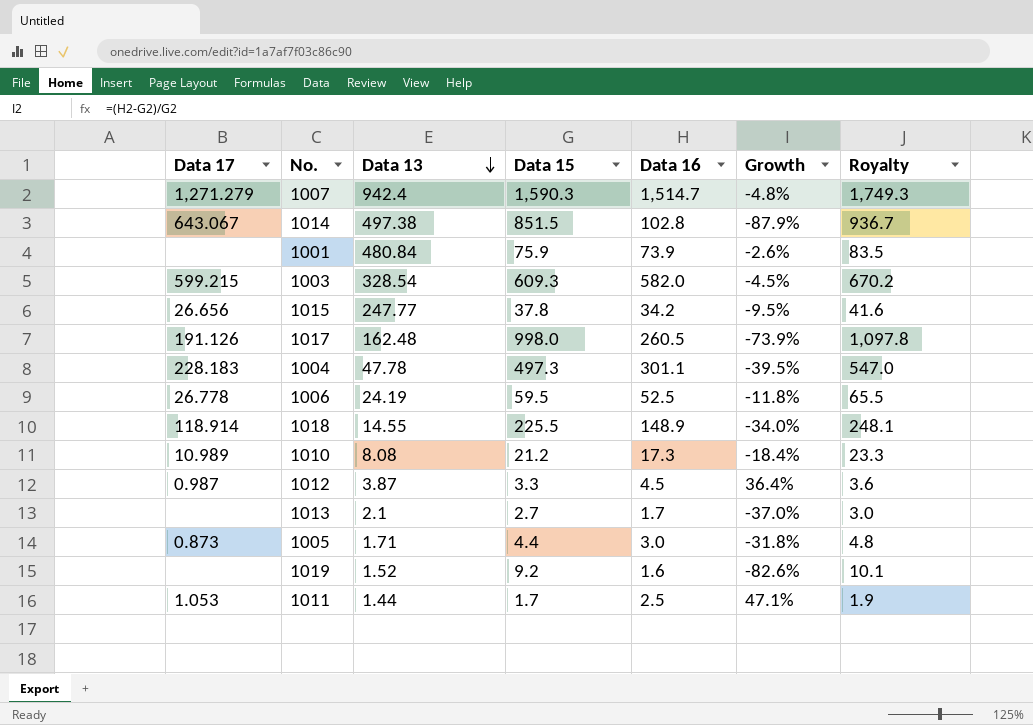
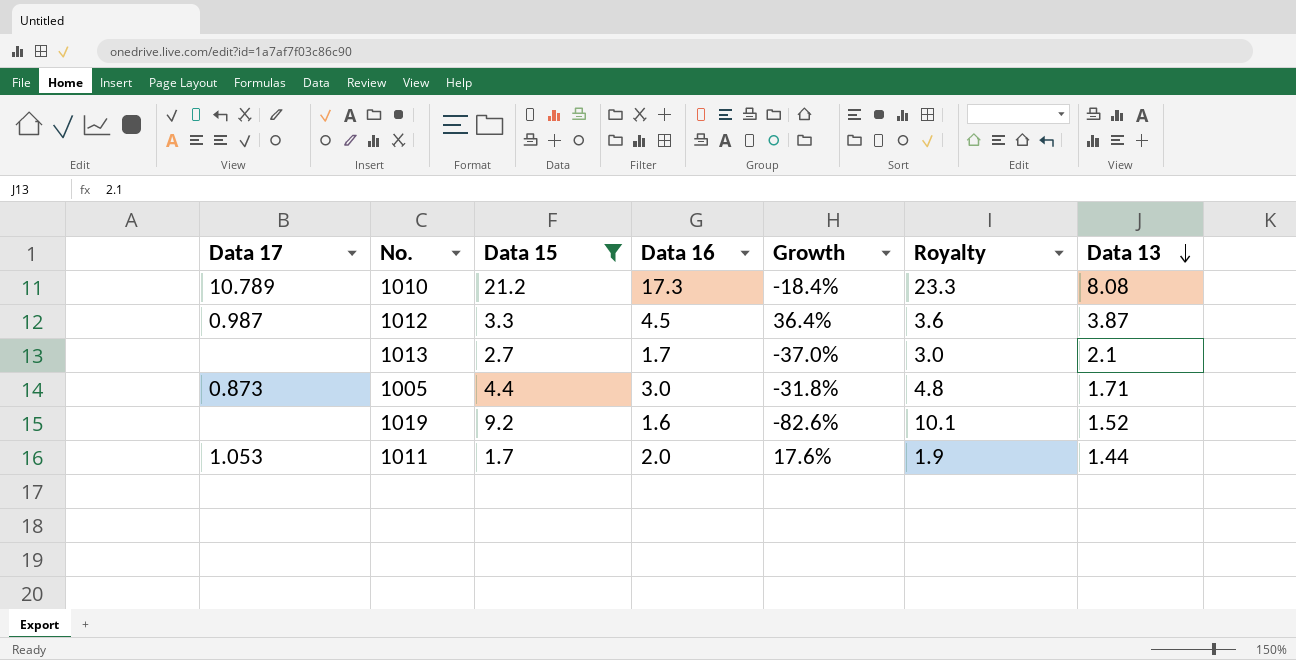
filter: none -> Data 15 <= 21.2
column Data 13 | position: 3 -> 7
1010 | Data 17: 10.989 -> 10.789
1011 | Data 16: 2.5 -> 2.0
1011 | Growth: 47.1% -> 17.6%

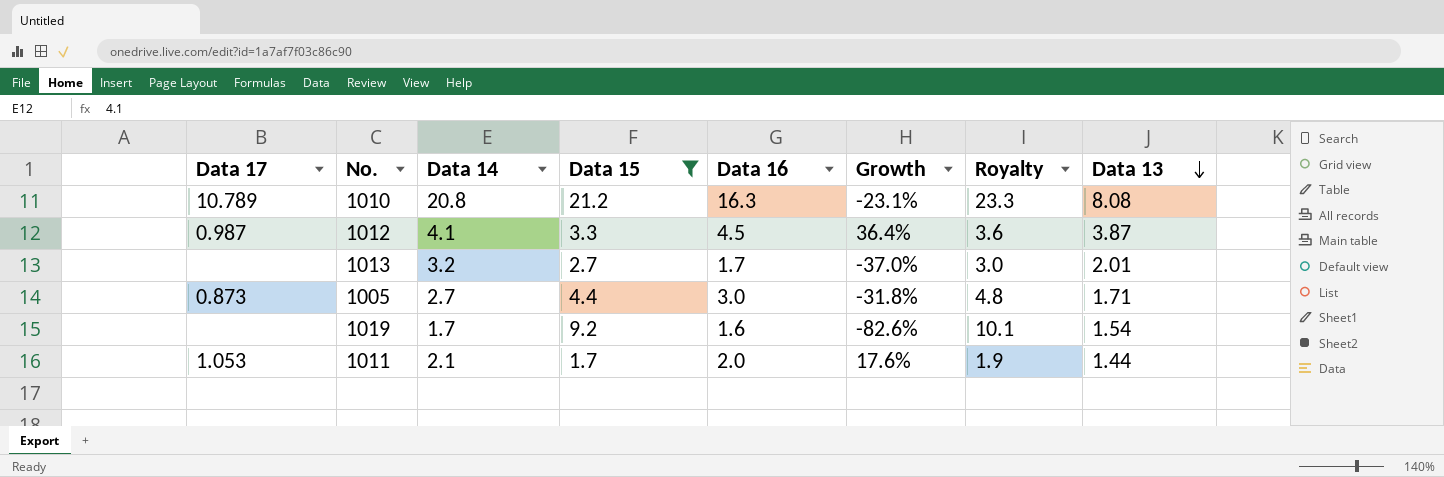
column Data 14 | position: none -> 3
1010 | Data 16: 17.3 -> 16.3
1010 | Growth: -18.4% -> -23.1%
1013 | Data 13: 2.1 -> 2.01
1019 | Data 13: 1.52 -> 1.54

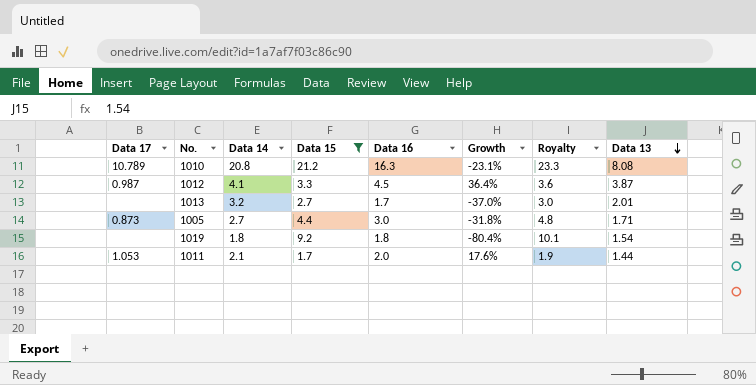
1019 | Data 14: 1.7 -> 1.8
1019 | Data 16: 1.6 -> 1.8
1019 | Growth: -82.6% -> -80.4%

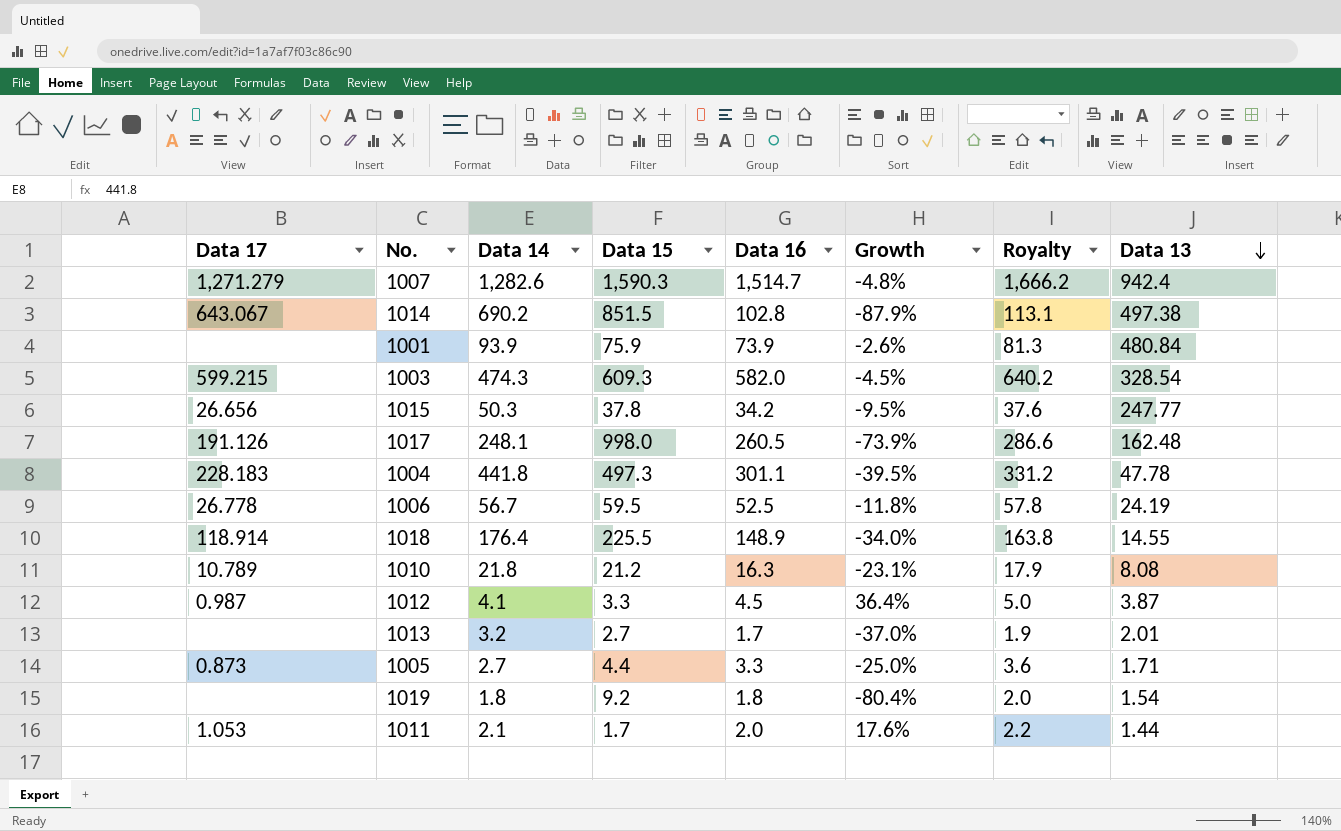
filter: Data 15 <= 21.2 -> none
column Royalty | formula: [Data 15] * 1.1 -> [Data 16] * 1.1
1010 | Data 14: 20.8 -> 21.8
1005 | Data 16: 3.0 -> 3.3
1005 | Growth: -31.8% -> -25.0%

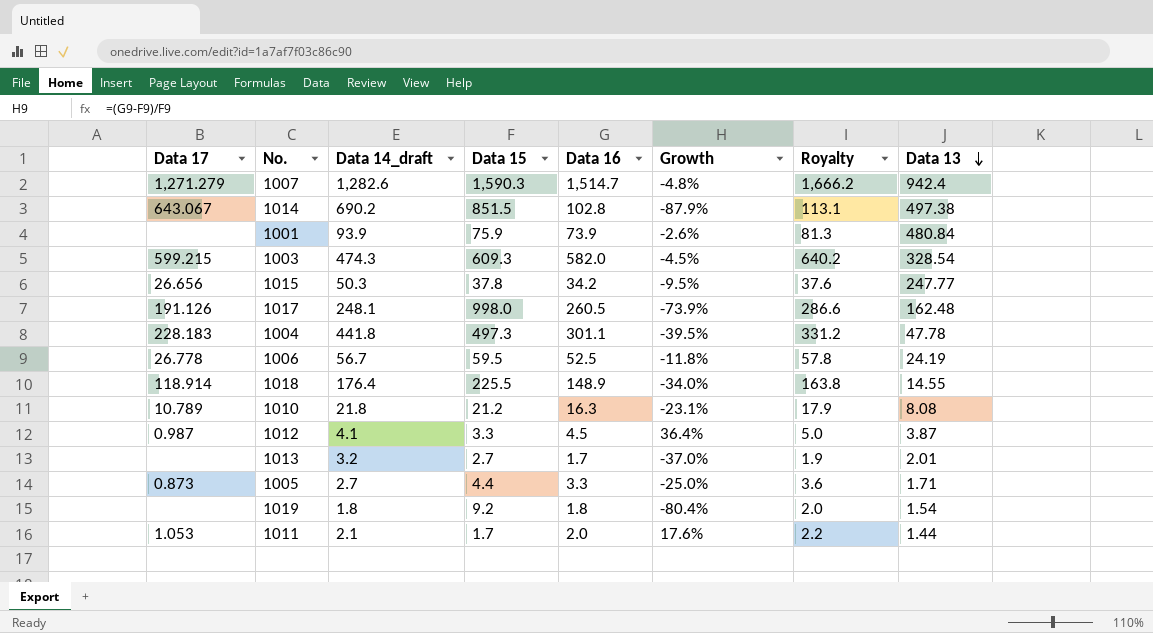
column name: Data 14 -> Data 14_draft

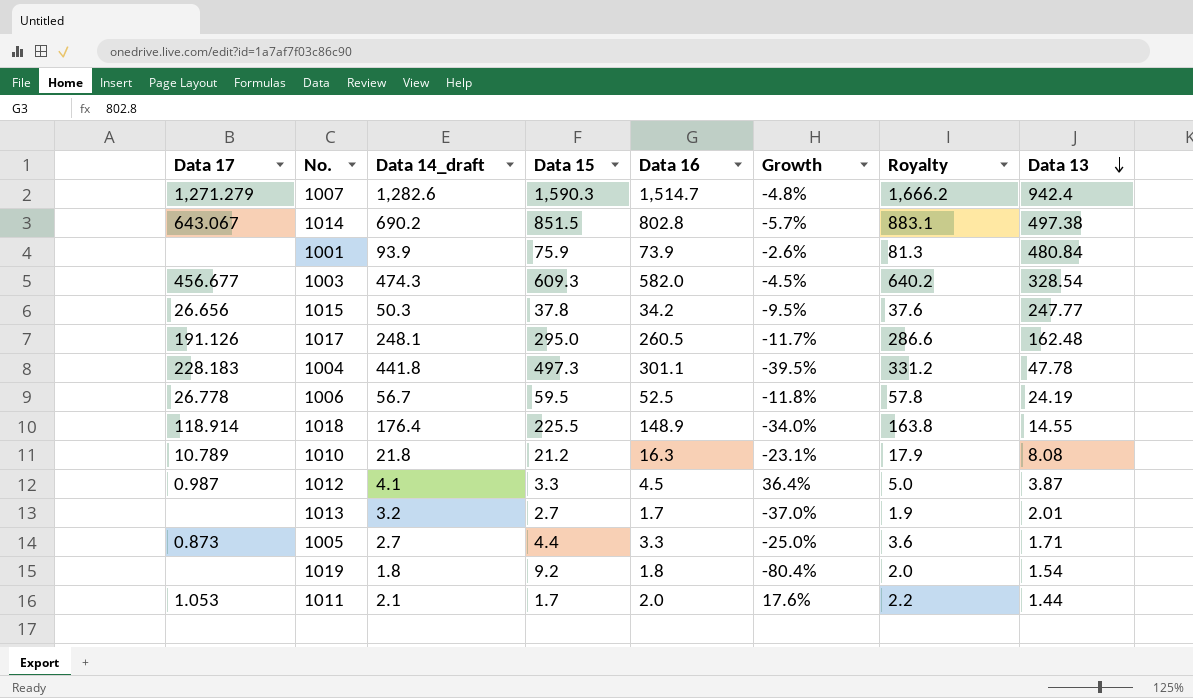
1014 | Data 16: 102.8 -> 802.8
1014 | Growth: -87.9% -> -5.7%
1014 | Royalty: 113.1 -> 883.1
1003 | Data 17: 599.215 -> 456.677
1017 | Data 15: 998.0 -> 295.0
1017 | Growth: -73.9% -> -11.7%

